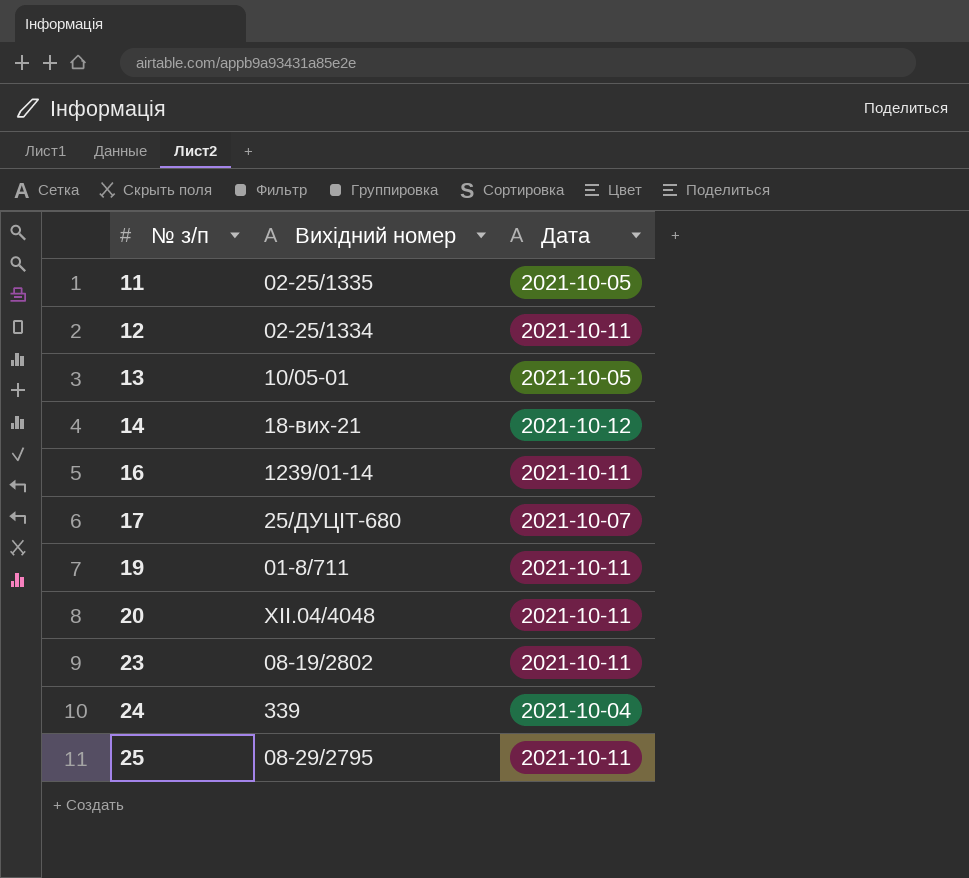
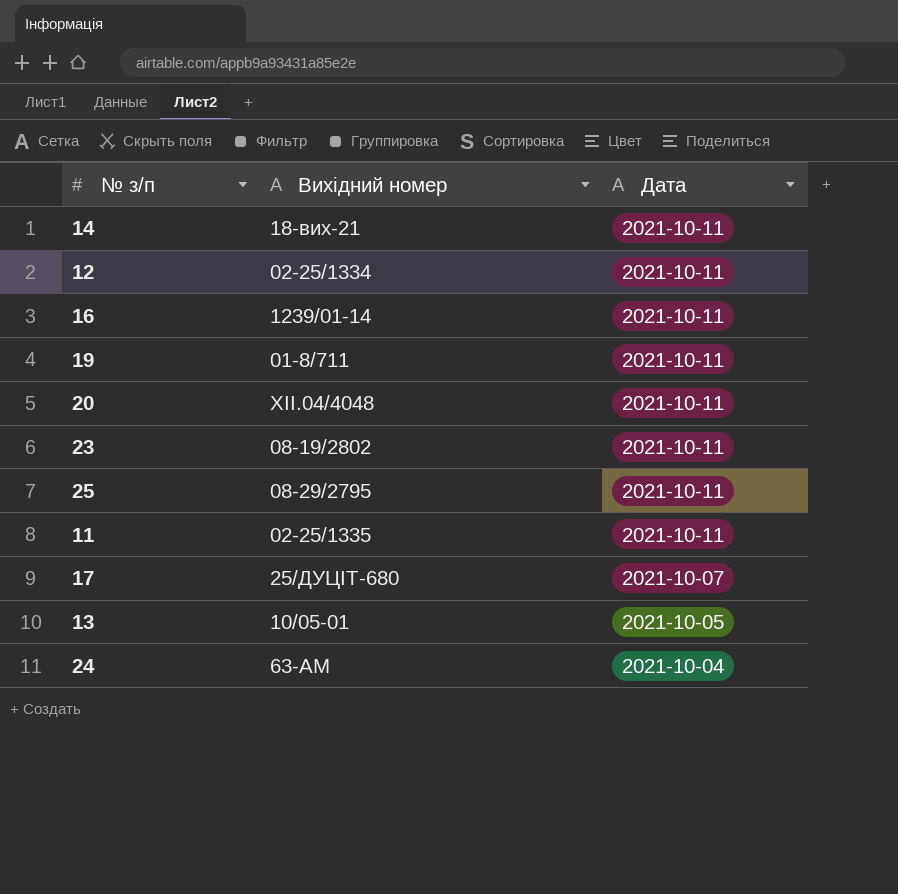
row order: № з/п ascending -> Дата descending
14 | Дата: 2021-10-12 -> 2021-10-11
11 | Дата: 2021-10-05 -> 2021-10-11
24 | Вихідний номер: 339 -> 63-АМ

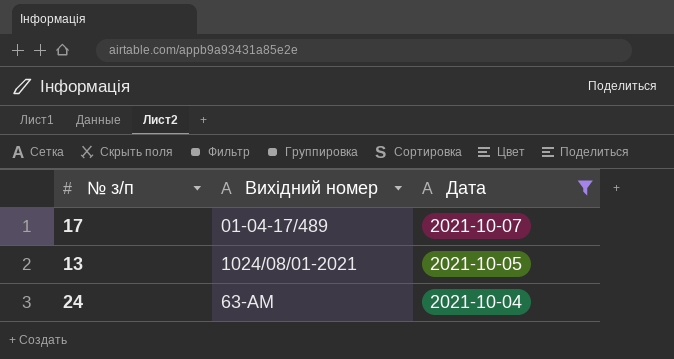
filter: none -> Дата != 2021-10-11
17 | Вихідний номер: 25/ДУЦІТ-680 -> 01-04-17/489
13 | Вихідний номер: 10/05-01 -> 1024/08/01-2021

